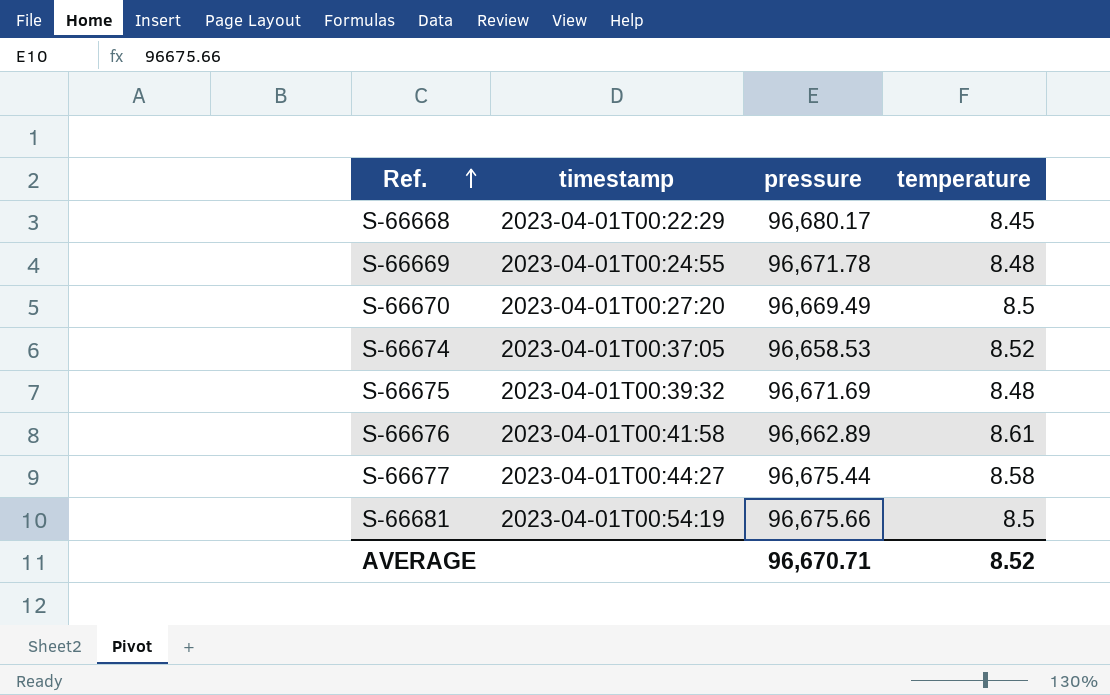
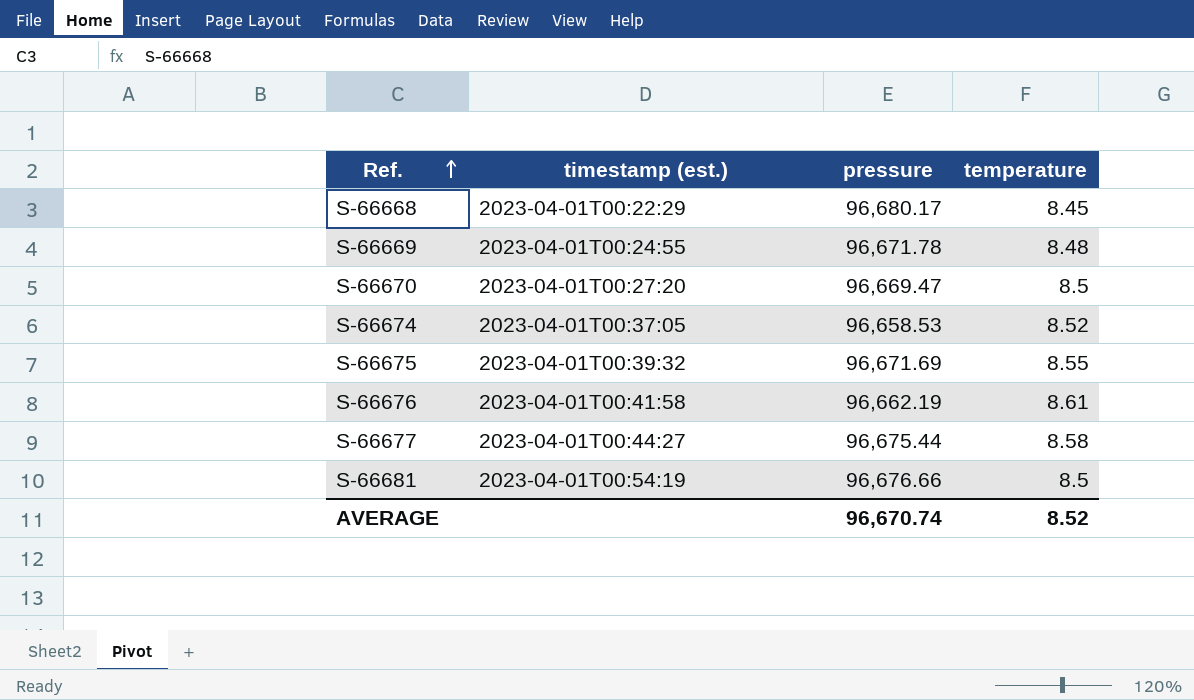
column name: timestamp -> timestamp (est.)
S-66670 | pressure: 96,669.49 -> 96,669.47
S-66675 | temperature: 8.48 -> 8.55
S-66676 | pressure: 96,662.89 -> 96,662.19
S-66681 | pressure: 96,675.66 -> 96,676.66
AVERAGE | pressure: 96,670.71 -> 96,670.74

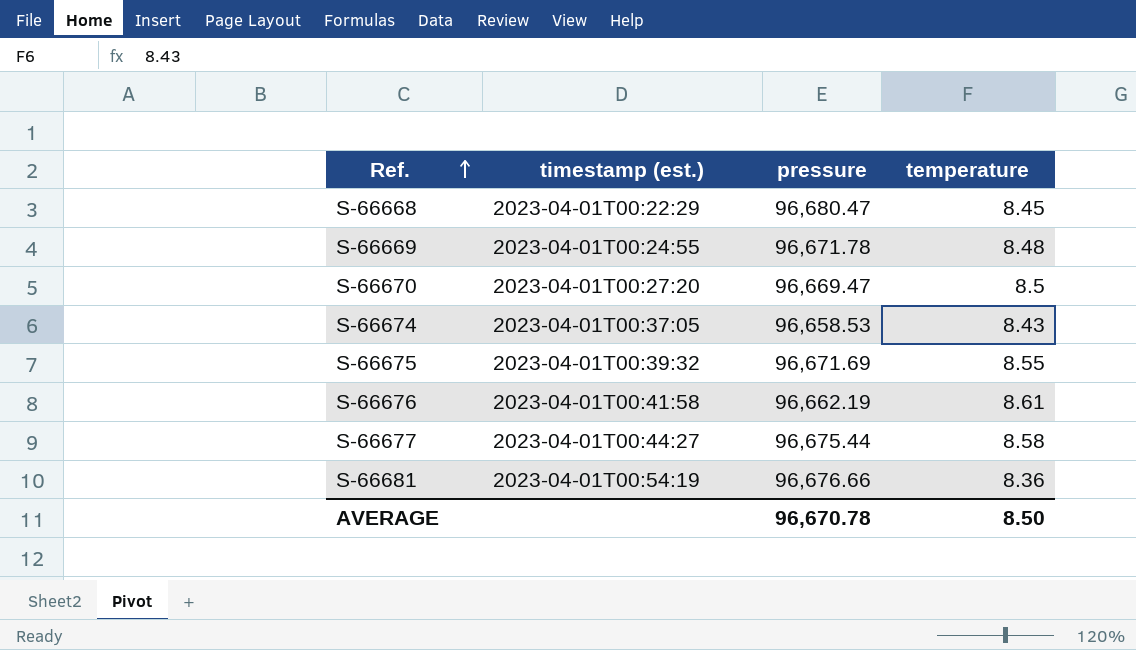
S-66668 | pressure: 96,680.17 -> 96,680.47
S-66674 | temperature: 8.52 -> 8.43
S-66681 | temperature: 8.5 -> 8.36
AVERAGE | pressure: 96,670.74 -> 96,670.78
AVERAGE | temperature: 8.52 -> 8.50

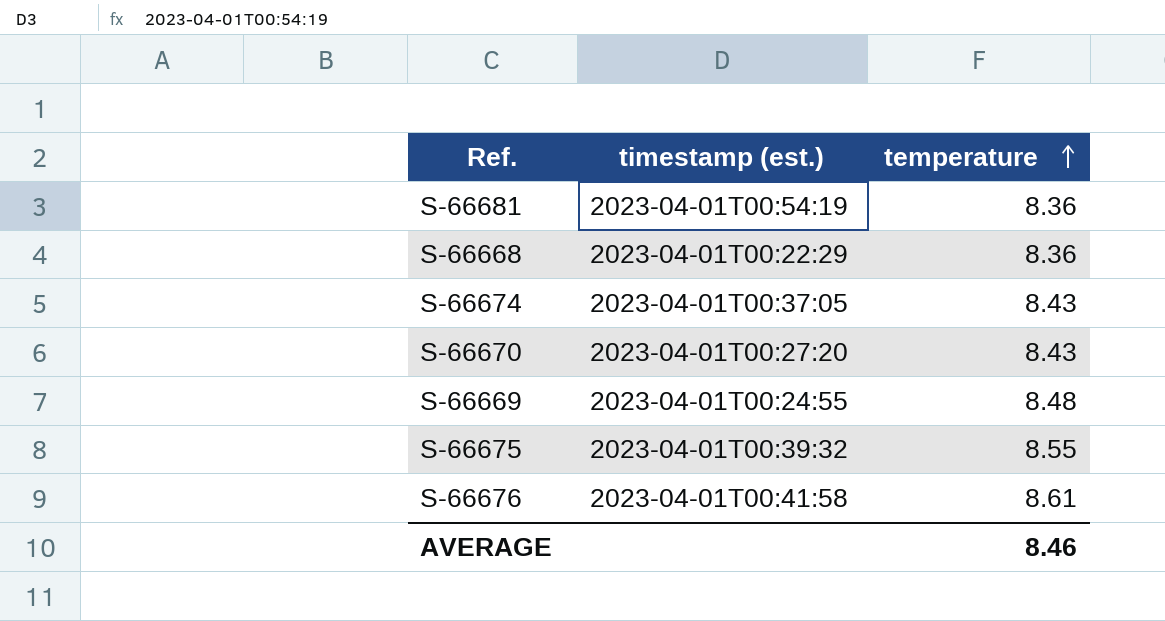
row order: Ref. ascending -> temperature ascending
column pressure | position: 3 -> none
row S-66677: 2023-04-01T00:44:27 | 96,675.44 | 8.58 -> none
S-66668 | temperature: 8.45 -> 8.36
S-66670 | temperature: 8.5 -> 8.43
AVERAGE | temperature: 8.50 -> 8.46

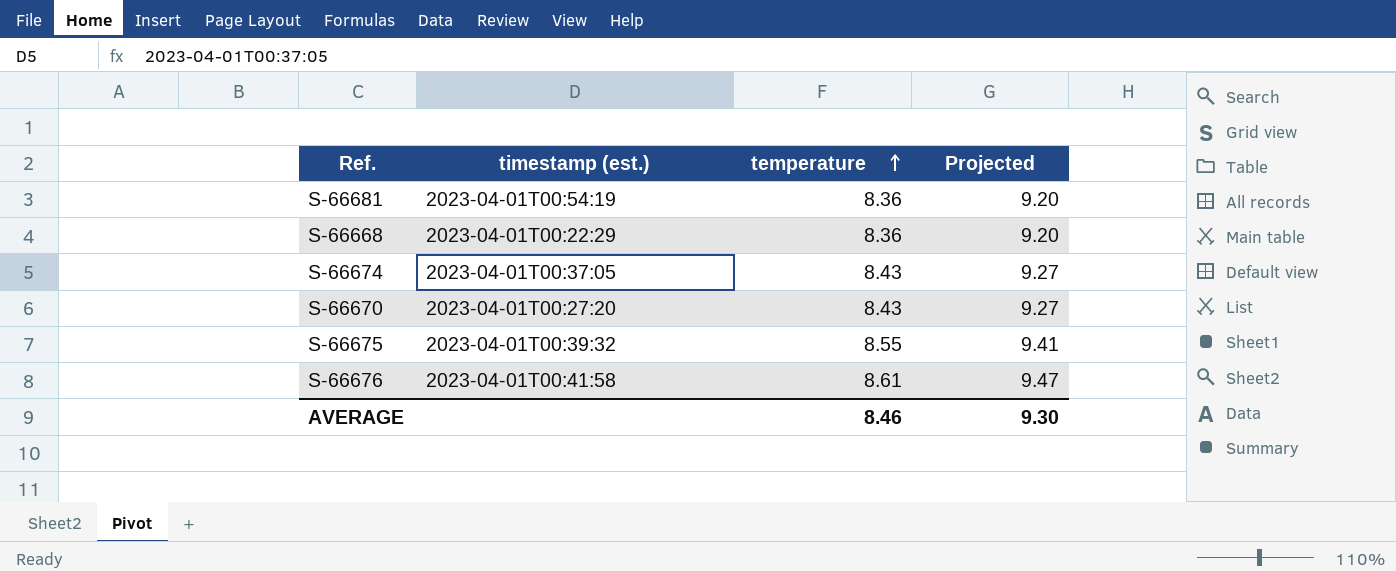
column Projected | formula: none -> [temperature] * 1.1
row S-66669: 2023-04-01T00:24:55 | 8.48 -> none

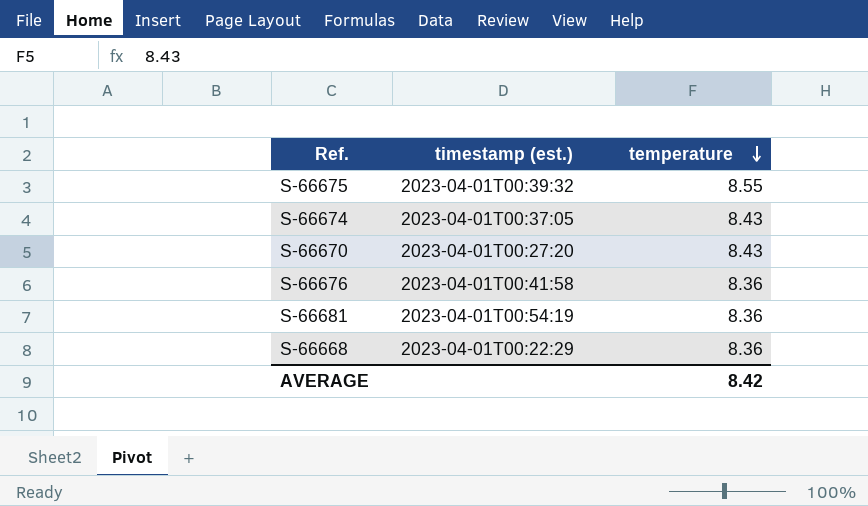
row order: temperature ascending -> temperature descending
column Projected | formula: [temperature] * 1.1 -> none
S-66676 | temperature: 8.61 -> 8.36
AVERAGE | temperature: 8.46 -> 8.42

